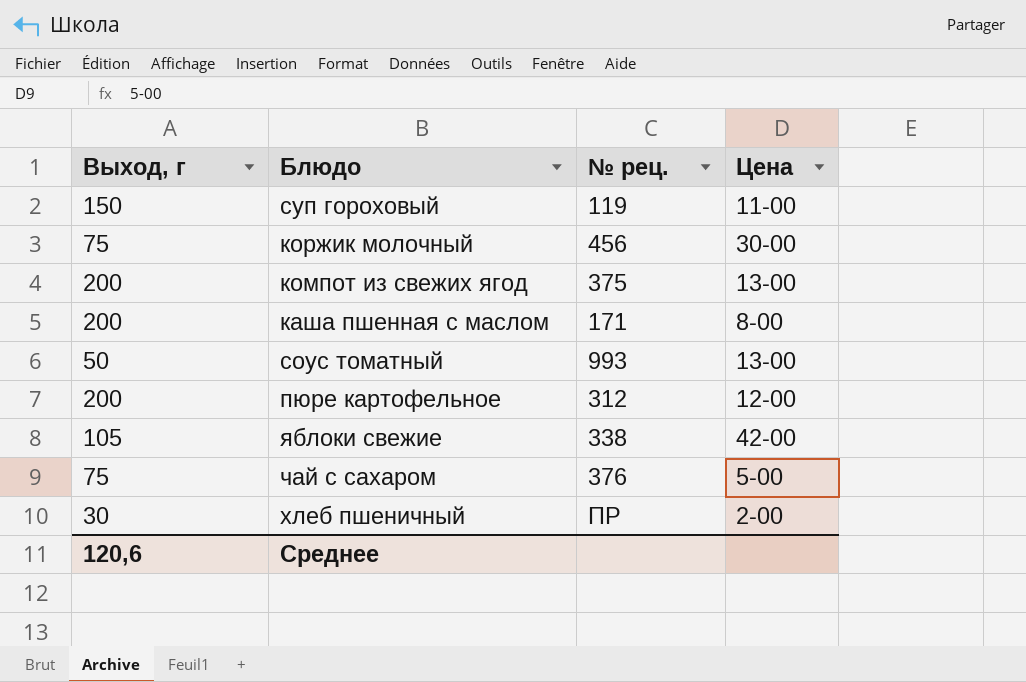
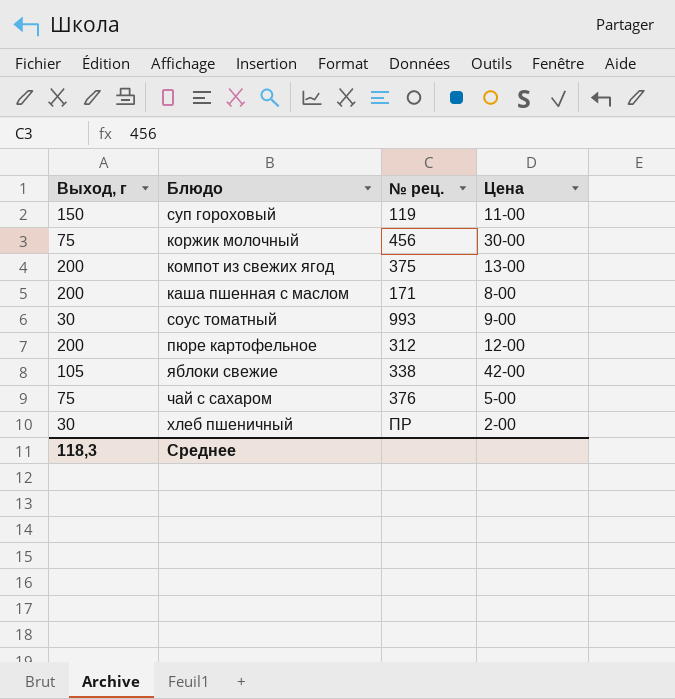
соус томатный | Выход, г: 50 -> 30
соус томатный | Цена: 13-00 -> 9-00
Среднее | Выход, г: 120,6 -> 118,3

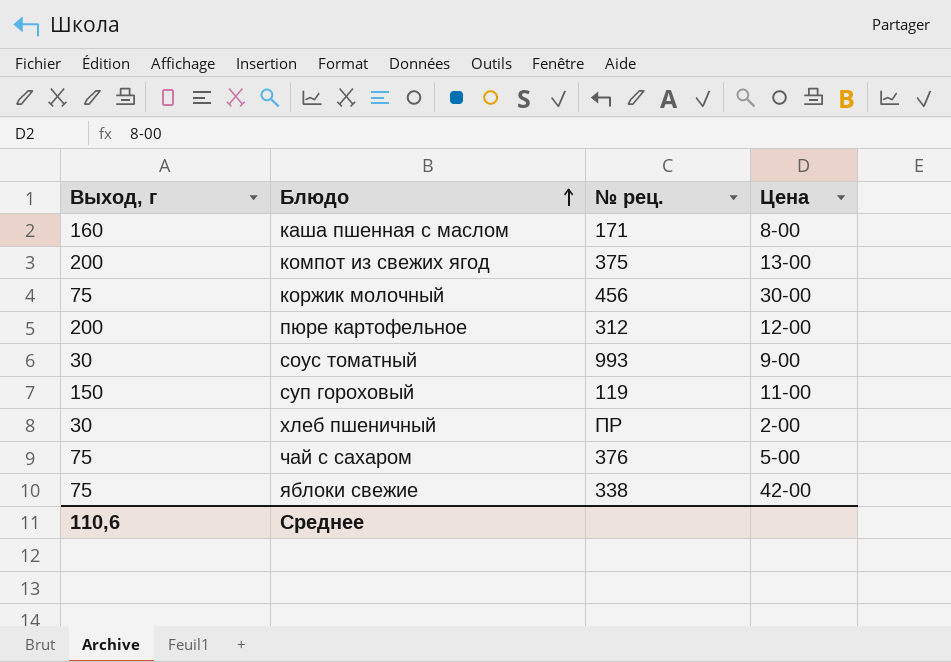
row order: none -> Блюдо ascending
каша пшенная с маслом | Выход, г: 200 -> 160
яблоки свежие | Выход, г: 105 -> 75
Среднее | Выход, г: 118,3 -> 110,6

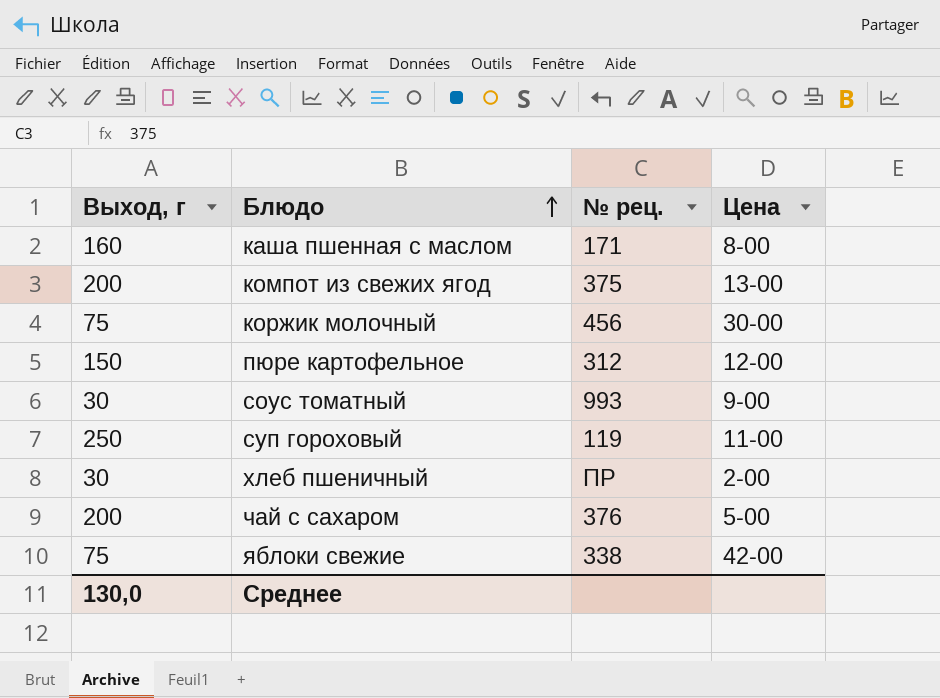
пюре картофельное | Выход, г: 200 -> 150
суп гороховый | Выход, г: 150 -> 250
чай с сахаром | Выход, г: 75 -> 200
Среднее | Выход, г: 110,6 -> 130,0

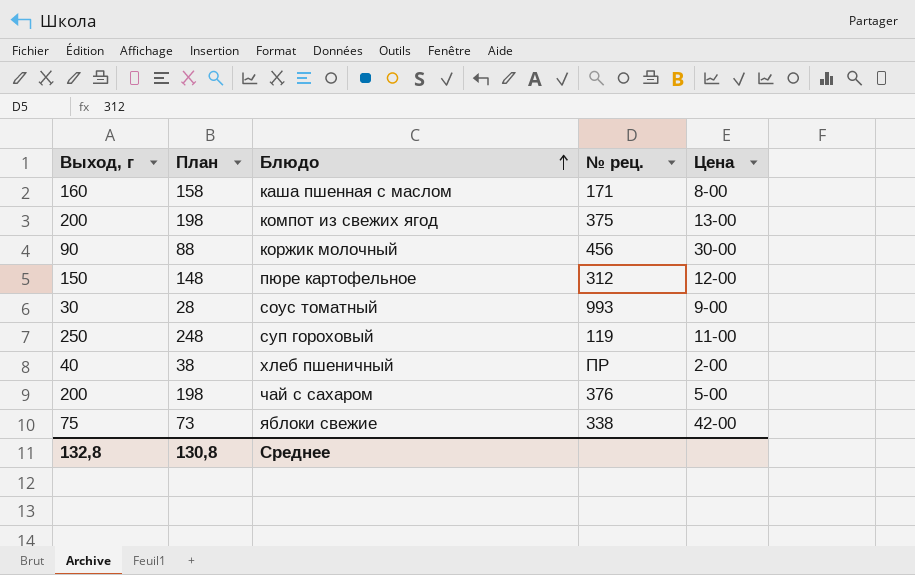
column План | formula: none -> [Выход, г] - 2
коржик молочный | Выход, г: 75 -> 90
хлеб пшеничный | Выход, г: 30 -> 40
Среднее | Выход, г: 130,0 -> 132,8

